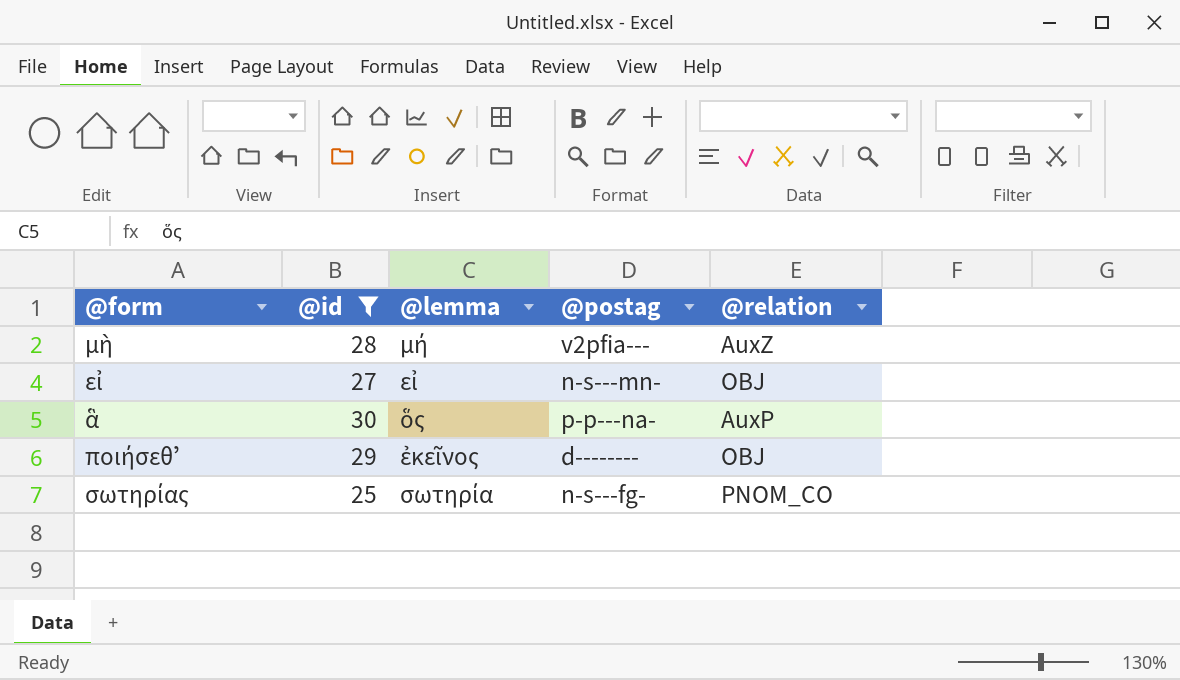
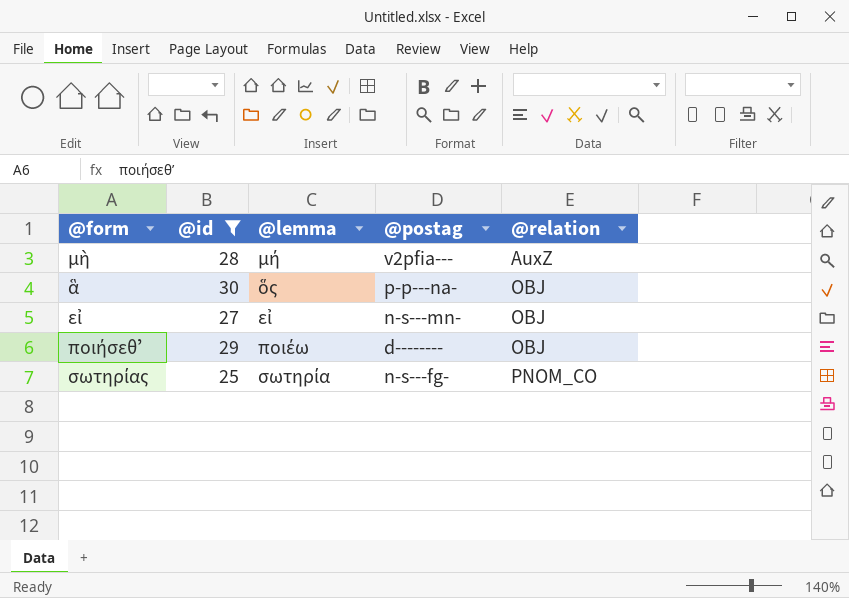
row order: none -> @relation ascending
ἃ | @relation: AuxP -> OBJ
ποιήσεθʼ | @lemma: ἐκεῖνος -> ποιέω

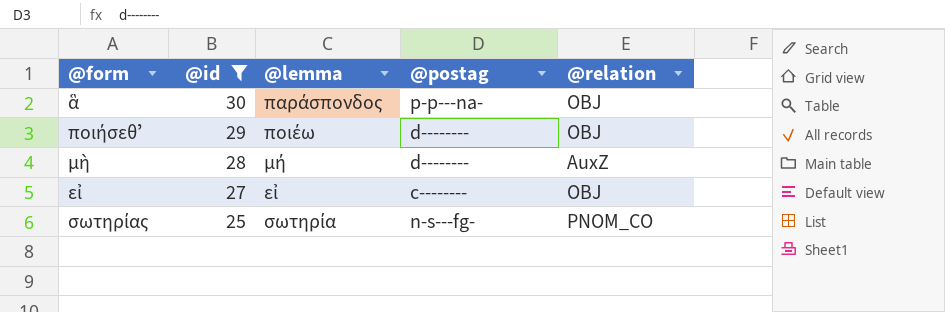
row order: @relation ascending -> @id descending
ἃ | @lemma: ὅς -> παράσπονδος
μὴ | @postag: v2pfia--- -> d--------
εἰ | @postag: n-s---mn- -> c--------

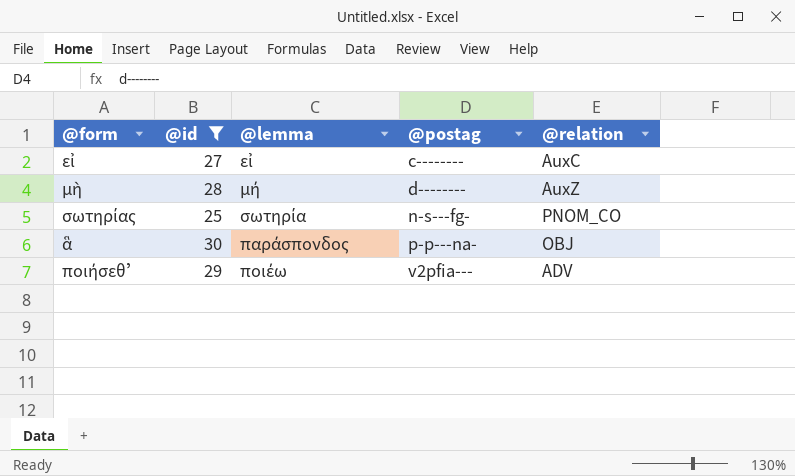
row order: @id descending -> @postag ascending
εἰ | @relation: OBJ -> AuxC
ποιήσεθʼ | @postag: d-------- -> v2pfia---
ποιήσεθʼ | @relation: OBJ -> ADV

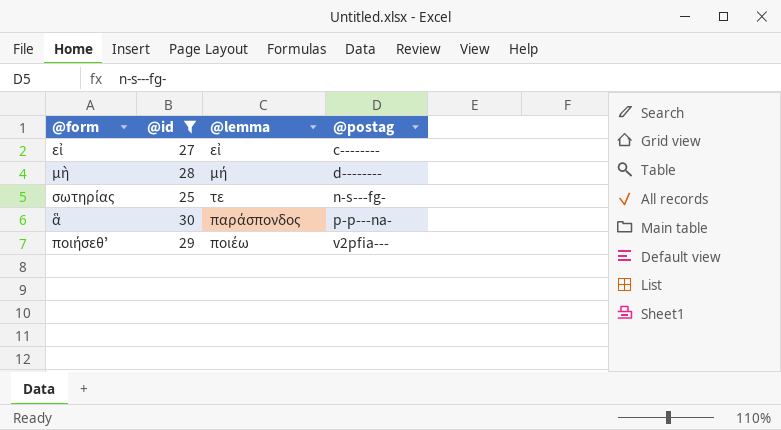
column @relation | position: 5 -> none
σωτηρίας | @lemma: σωτηρία -> τε

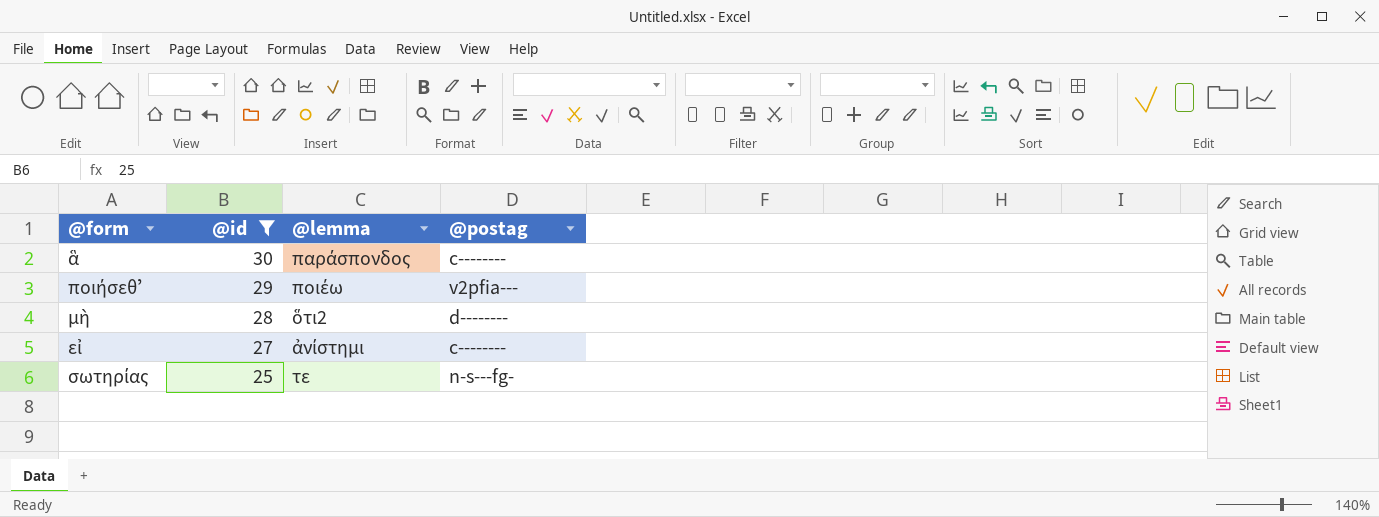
row order: @postag ascending -> @id descending
ἃ | @postag: p-p---na- -> c--------
μὴ | @lemma: μή -> ὅτι2
εἰ | @lemma: εἰ -> ἀνίστημι

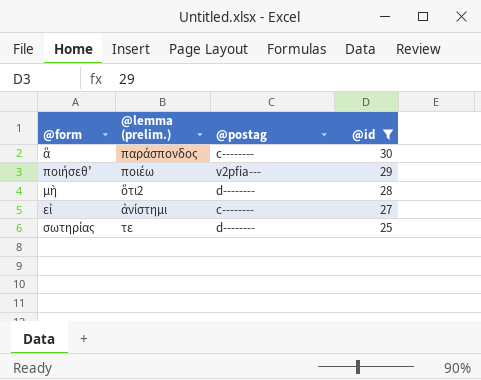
column name: @lemma -> @lemma (prelim.)
column @id | position: 2 -> 4
σωτηρίας | @postag: n-s---fg- -> d--------

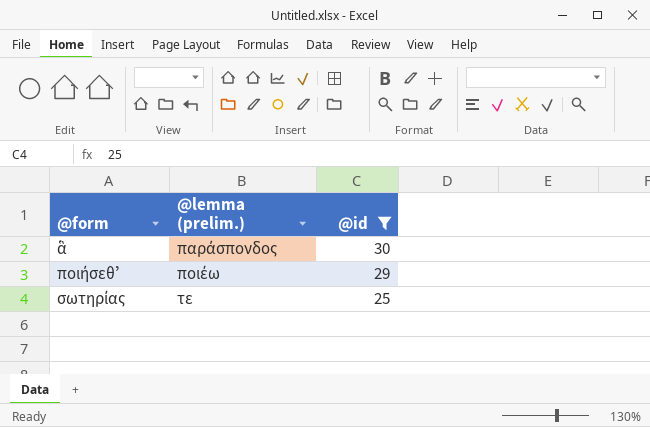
column @postag | position: 3 -> none
row μὴ: ὅτι2 | d-------- | 28 -> none
row εἰ: ἀνίστημι | c-------- | 27 -> none

